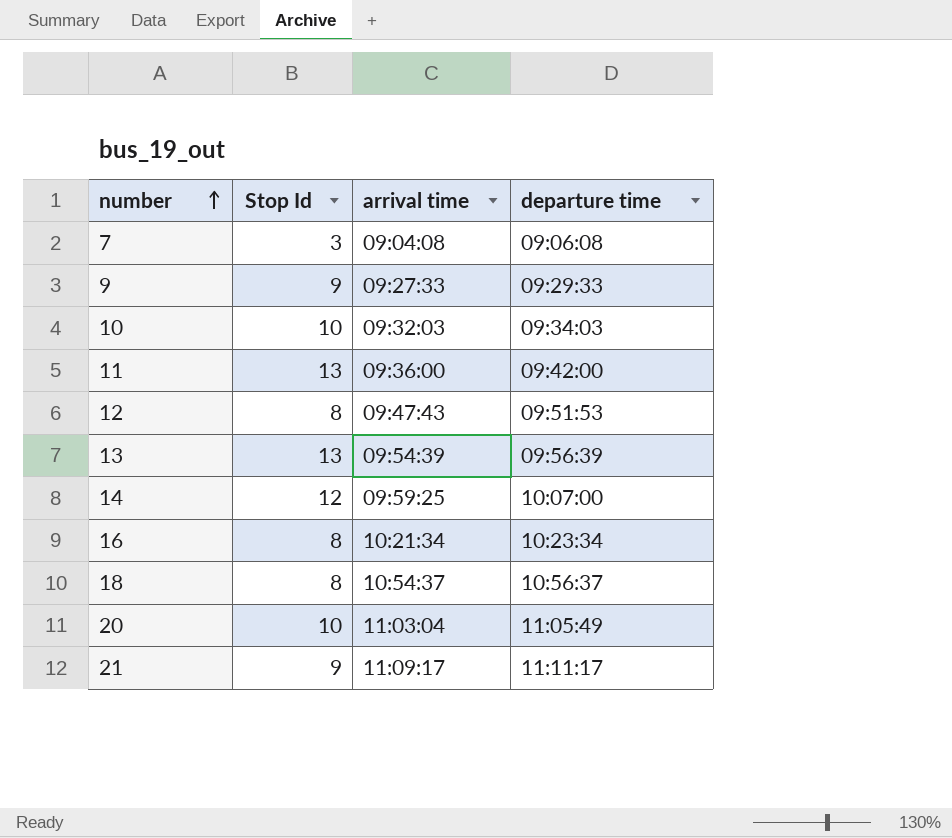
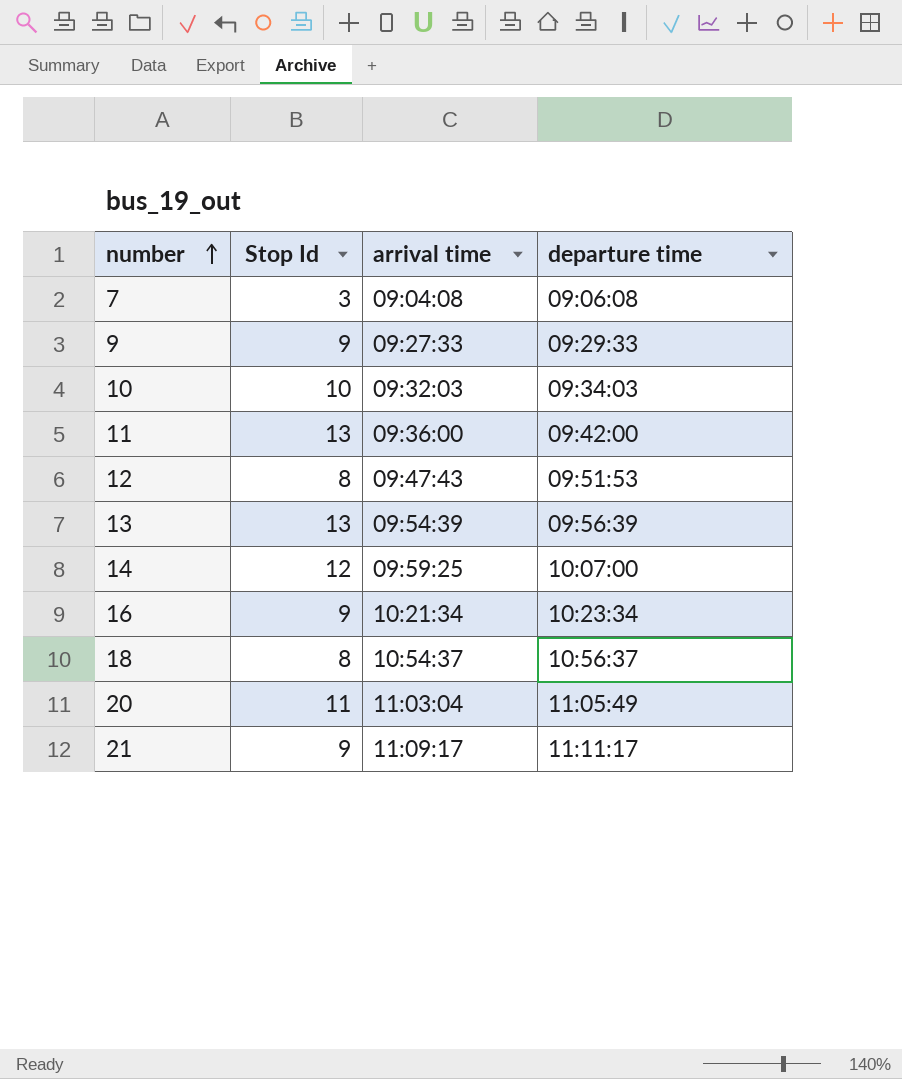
16 | Stop Id: 8 -> 9
20 | Stop Id: 10 -> 11

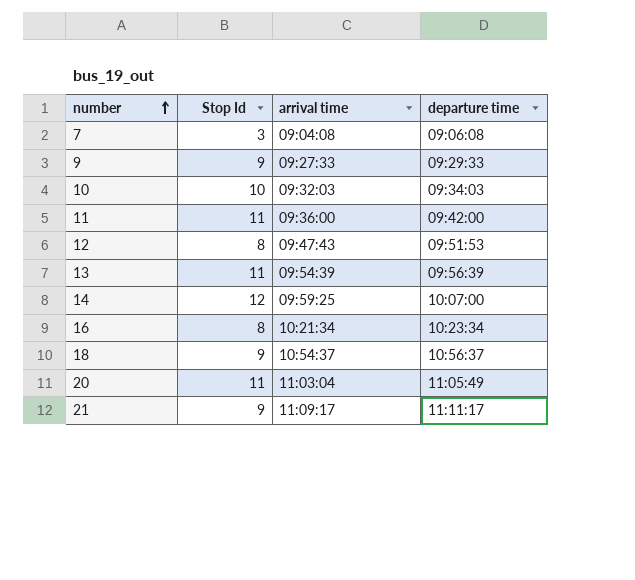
11 | Stop Id: 13 -> 11
13 | Stop Id: 13 -> 11
16 | Stop Id: 9 -> 8
18 | Stop Id: 8 -> 9

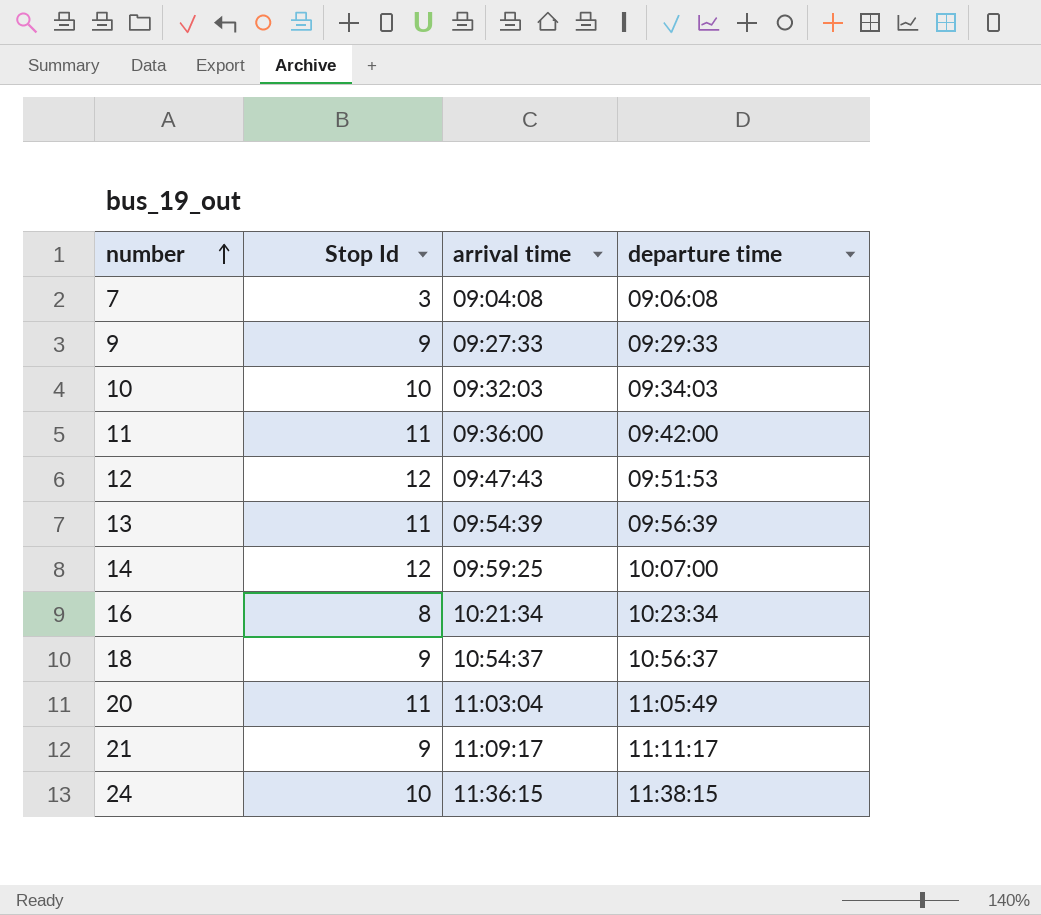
12 | Stop Id: 8 -> 12
row 24: none -> 10 | 11:36:15 | 11:38:15

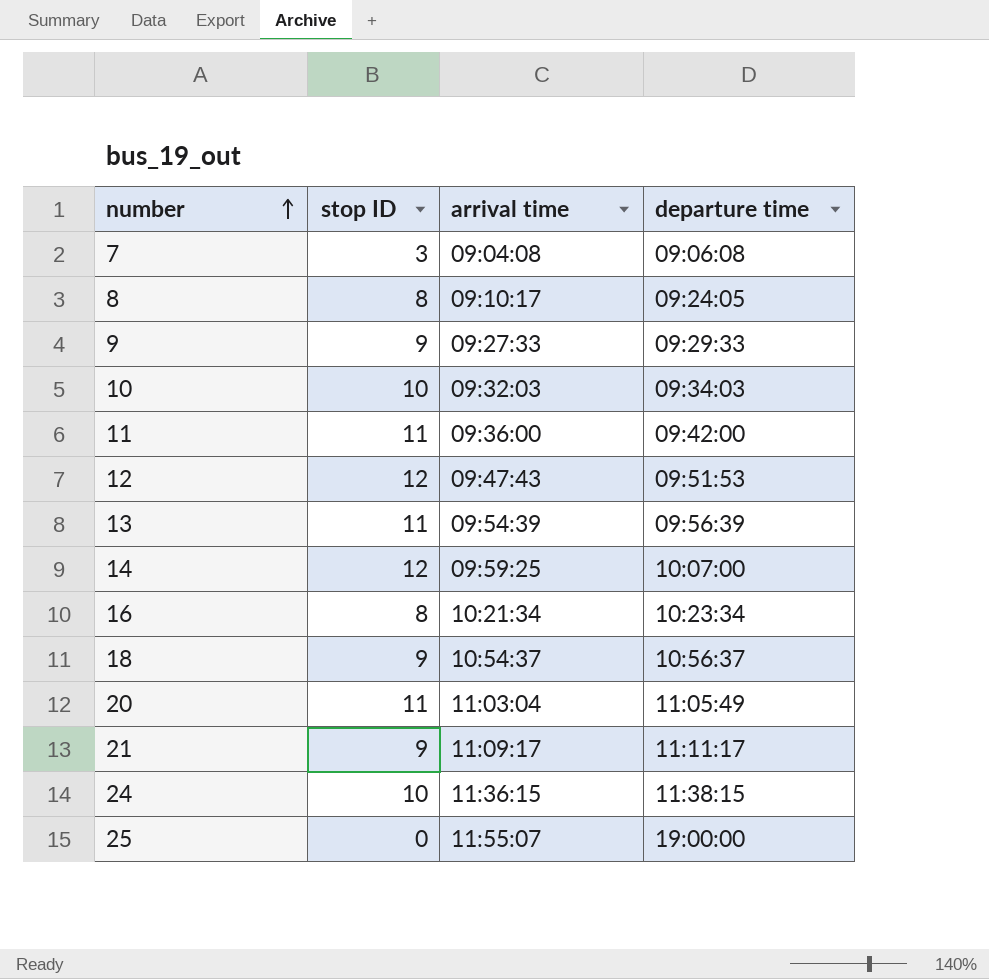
column name: Stop Id -> stop ID
row 8: none -> 8 | 09:10:17 | 09:24:05
row 25: none -> 0 | 11:55:07 | 19:00:00

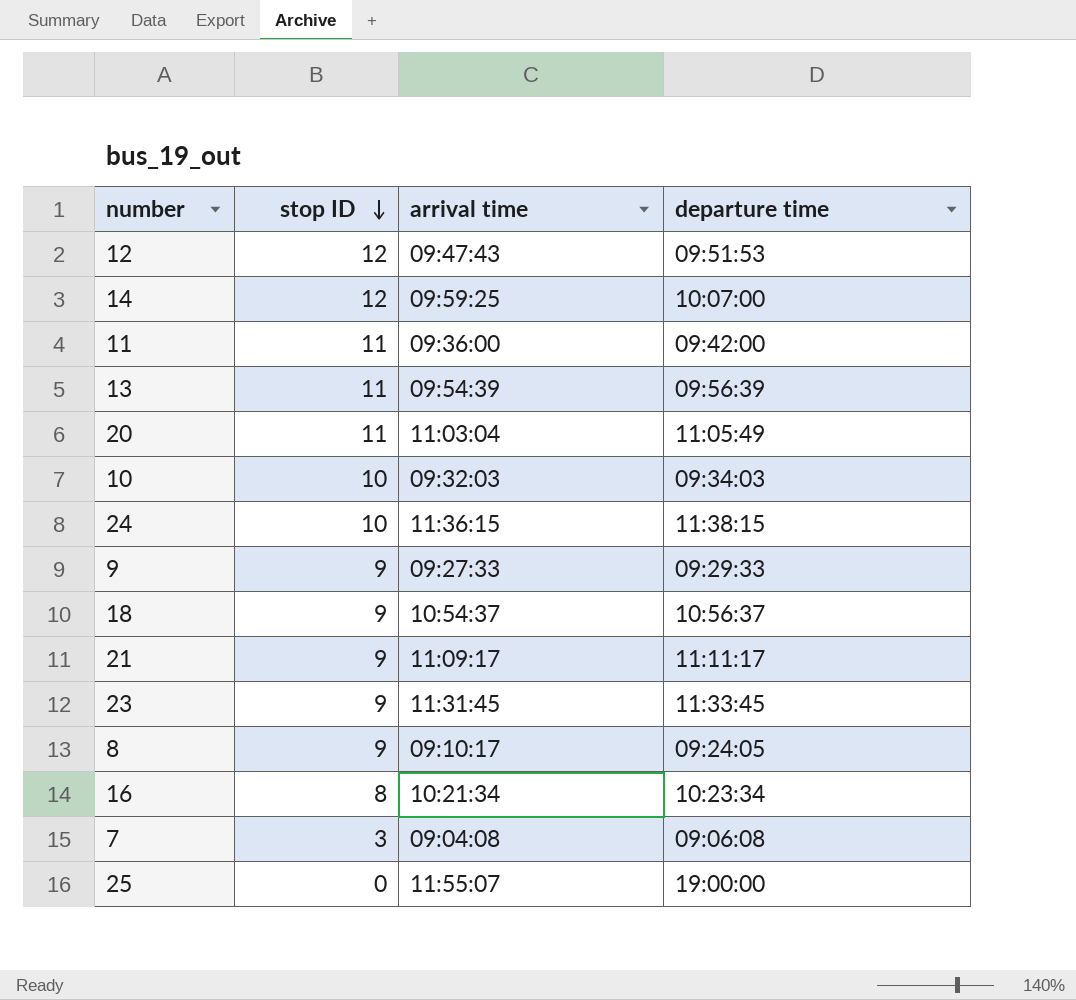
row order: number ascending -> stop ID descending
row 23: none -> 9 | 11:31:45 | 11:33:45
8 | stop ID: 8 -> 9

